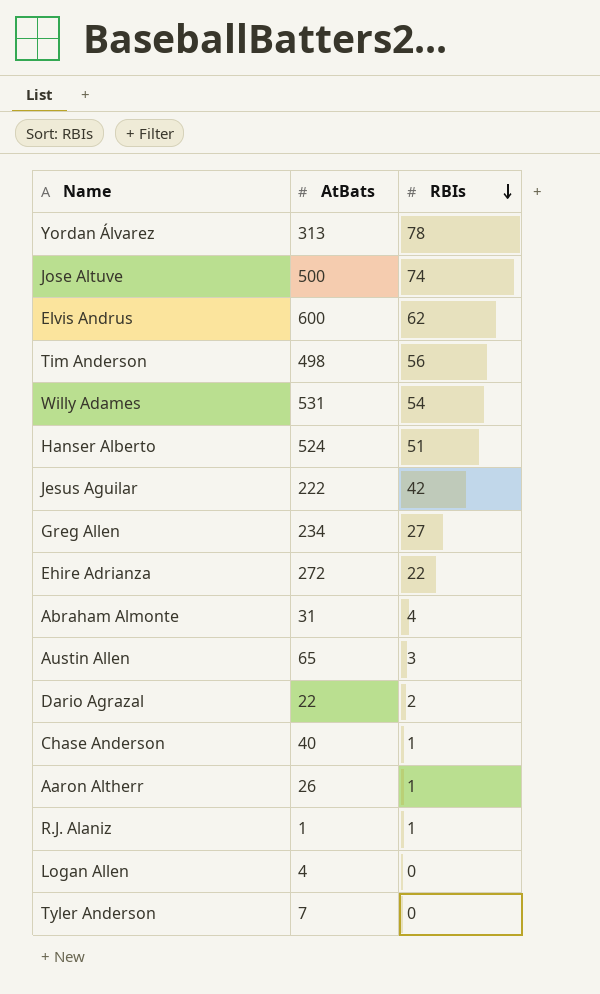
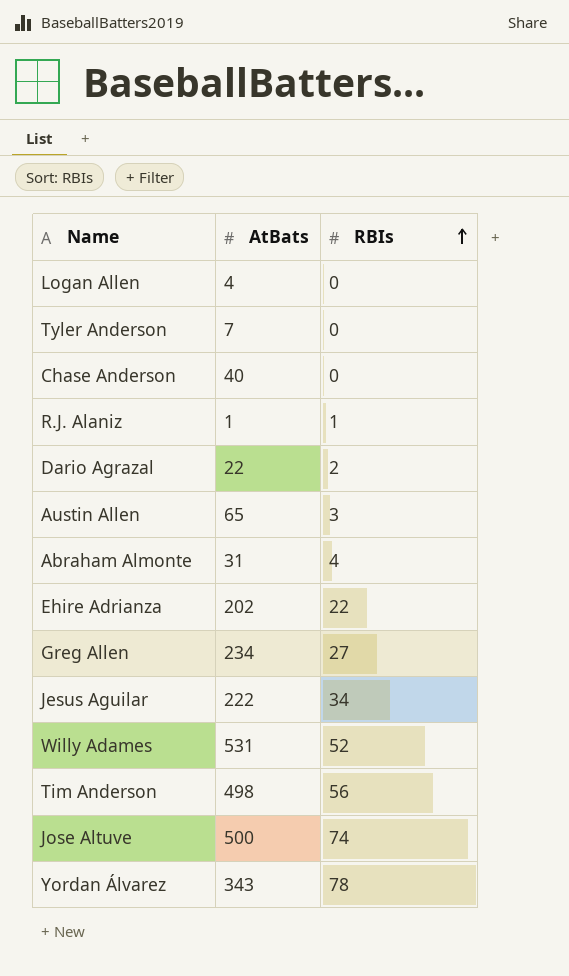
row order: RBIs descending -> RBIs ascending
row Elvis Andrus: 600 | 62 -> none
row Hanser Alberto: 524 | 51 -> none
row Aaron Altherr: 26 | 1 -> none
Chase Anderson | RBIs: 1 -> 0
Ehire Adrianza | AtBats: 272 -> 202
Jesus Aguilar | RBIs: 42 -> 34
Willy Adames | RBIs: 54 -> 52
Yordan Álvarez | AtBats: 313 -> 343

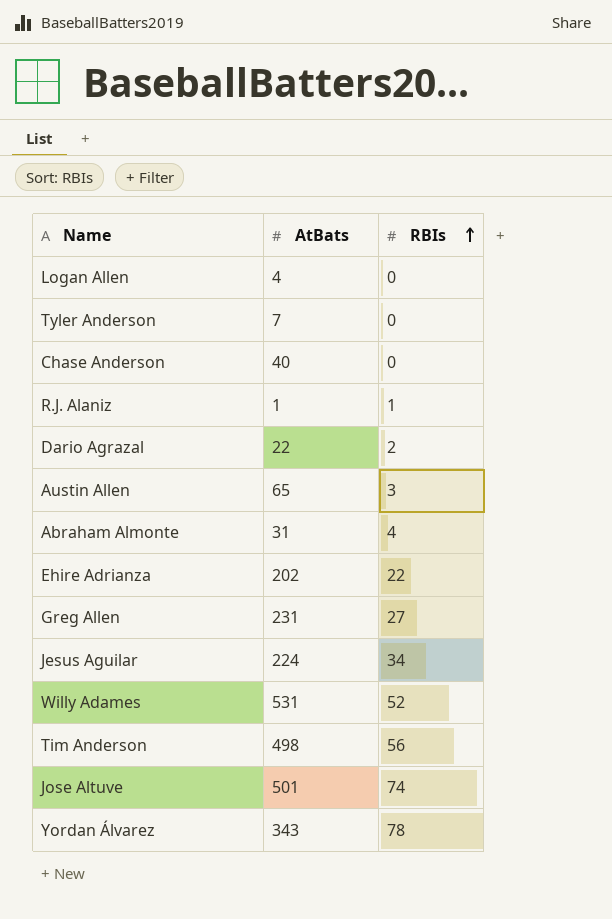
Greg Allen | AtBats: 234 -> 231
Jesus Aguilar | AtBats: 222 -> 224
Jose Altuve | AtBats: 500 -> 501

